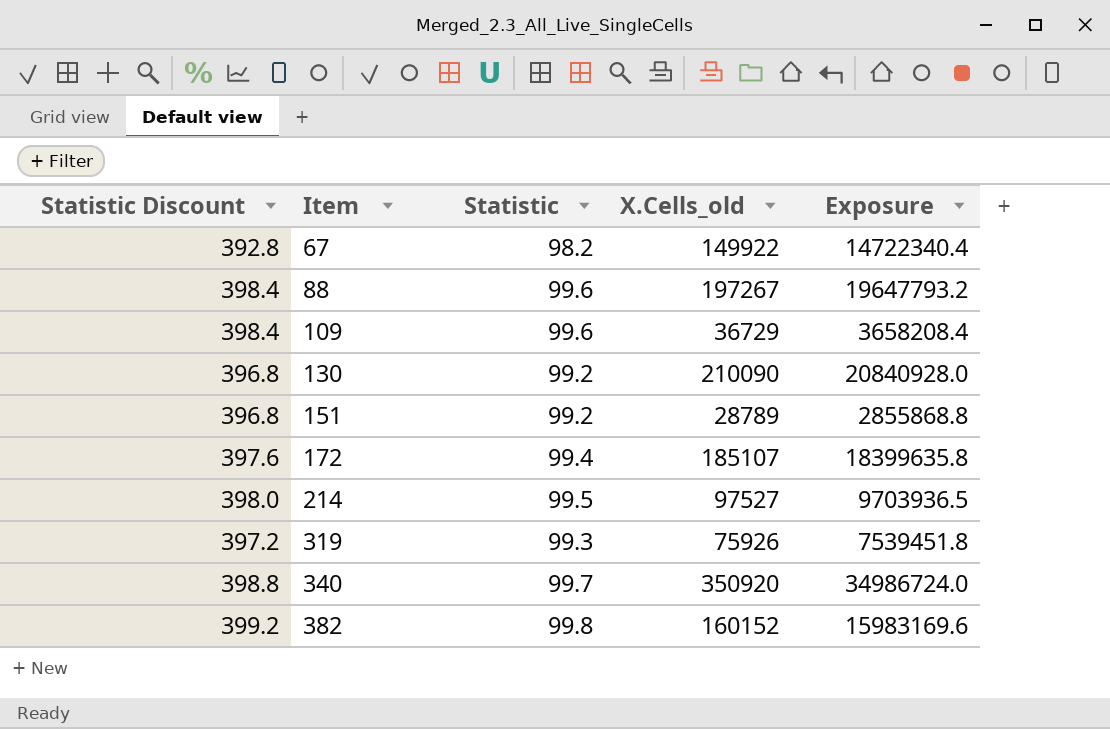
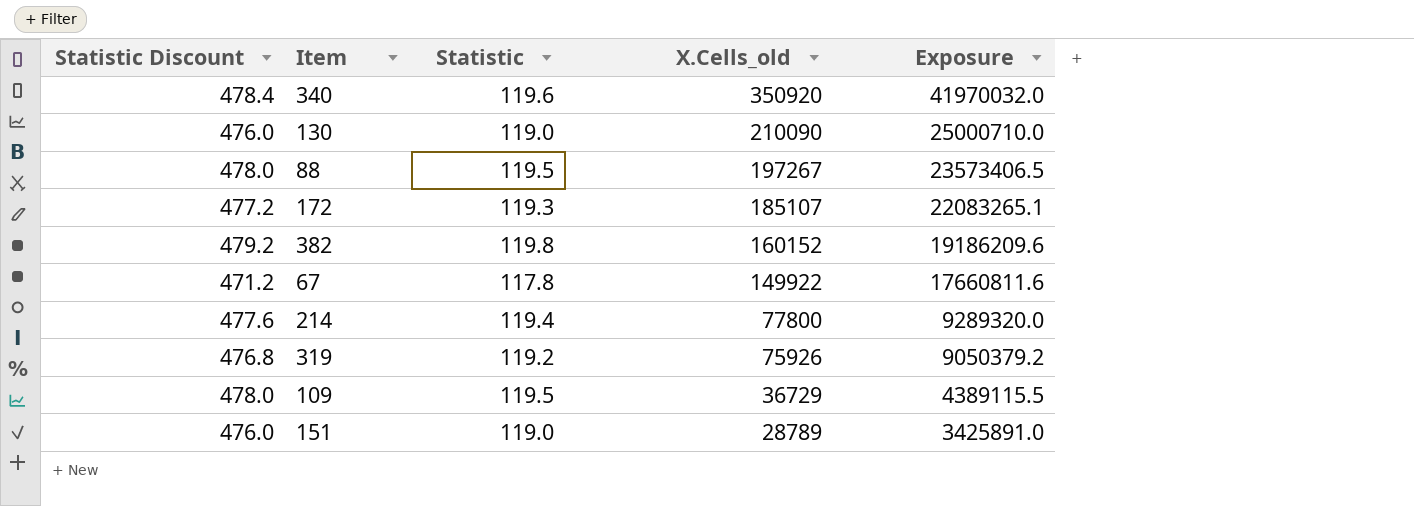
row order: Item ascending -> X.Cells_old descending
340 | Statistic Discount: 398.8 -> 478.4
340 | Statistic: 99.7 -> 119.6
340 | Exposure: 34986724.0 -> 41970032.0
130 | Statistic Discount: 396.8 -> 476.0
130 | Statistic: 99.2 -> 119.0
130 | Exposure: 20840928.0 -> 25000710.0
88 | Statistic Discount: 398.4 -> 478.0
88 | Statistic: 99.6 -> 119.5
88 | Exposure: 19647793.2 -> 23573406.5
172 | Statistic Discount: 397.6 -> 477.2
172 | Statistic: 99.4 -> 119.3
172 | Exposure: 18399635.8 -> 22083265.1
382 | Statistic Discount: 399.2 -> 479.2
382 | Statistic: 99.8 -> 119.8
382 | Exposure: 15983169.6 -> 19186209.6
67 | Statistic Discount: 392.8 -> 471.2
67 | Statistic: 98.2 -> 117.8
67 | Exposure: 14722340.4 -> 17660811.6
214 | Statistic Discount: 398.0 -> 477.6
214 | Statistic: 99.5 -> 119.4
214 | X.Cells_old: 97527 -> 77800
214 | Exposure: 9703936.5 -> 9289320.0
319 | Statistic Discount: 397.2 -> 476.8
319 | Statistic: 99.3 -> 119.2
319 | Exposure: 7539451.8 -> 9050379.2
109 | Statistic Discount: 398.4 -> 478.0
109 | Statistic: 99.6 -> 119.5
109 | Exposure: 3658208.4 -> 4389115.5
151 | Statistic Discount: 396.8 -> 476.0
151 | Statistic: 99.2 -> 119.0
151 | Exposure: 2855868.8 -> 3425891.0

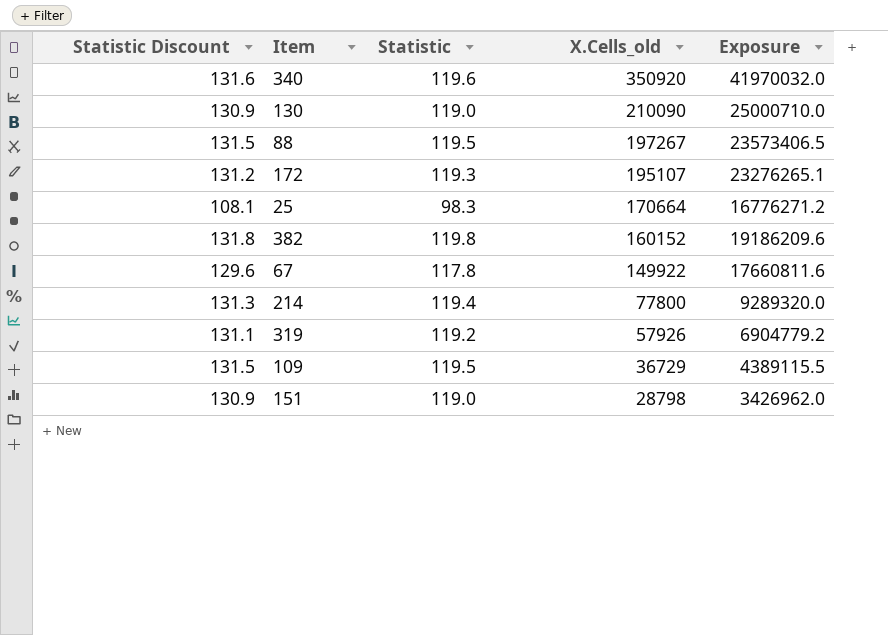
column Statistic Discount | formula: [Statistic] * 4 -> [Statistic] * 1.1
172 | X.Cells_old: 185107 -> 195107
172 | Exposure: 22083265.1 -> 23276265.1
row 25: none -> 108.1 | 98.3 | 170664 | 16776271.2
319 | X.Cells_old: 75926 -> 57926
319 | Exposure: 9050379.2 -> 6904779.2
151 | X.Cells_old: 28789 -> 28798
151 | Exposure: 3425891.0 -> 3426962.0

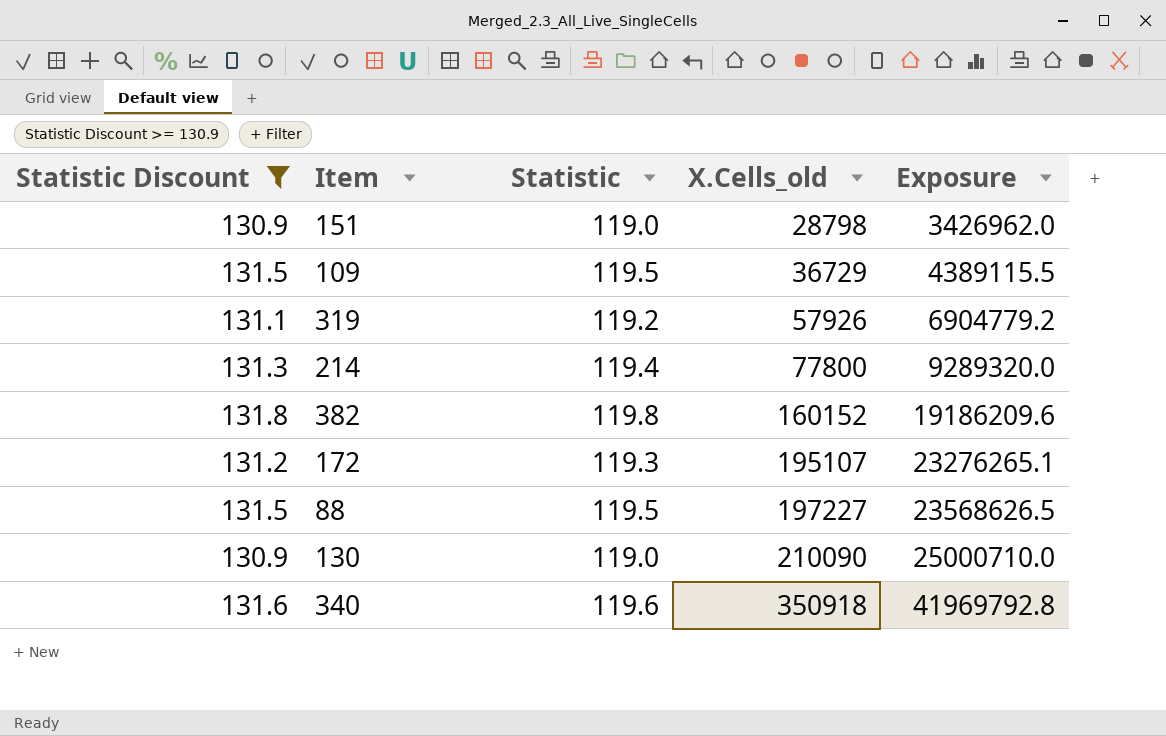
filter: none -> Statistic Discount >= 130.9
row order: X.Cells_old descending -> X.Cells_old ascending
88 | X.Cells_old: 197267 -> 197227
88 | Exposure: 23573406.5 -> 23568626.5
340 | X.Cells_old: 350920 -> 350918
340 | Exposure: 41970032.0 -> 41969792.8

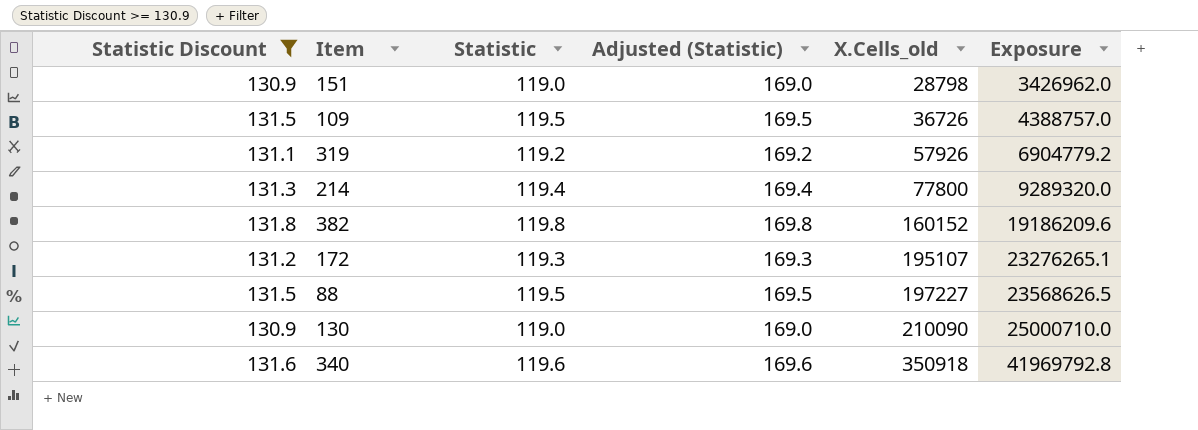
column Adjusted (Statistic) | formula: none -> [Statistic] + 50
109 | X.Cells_old: 36729 -> 36726
109 | Exposure: 4389115.5 -> 4388757.0

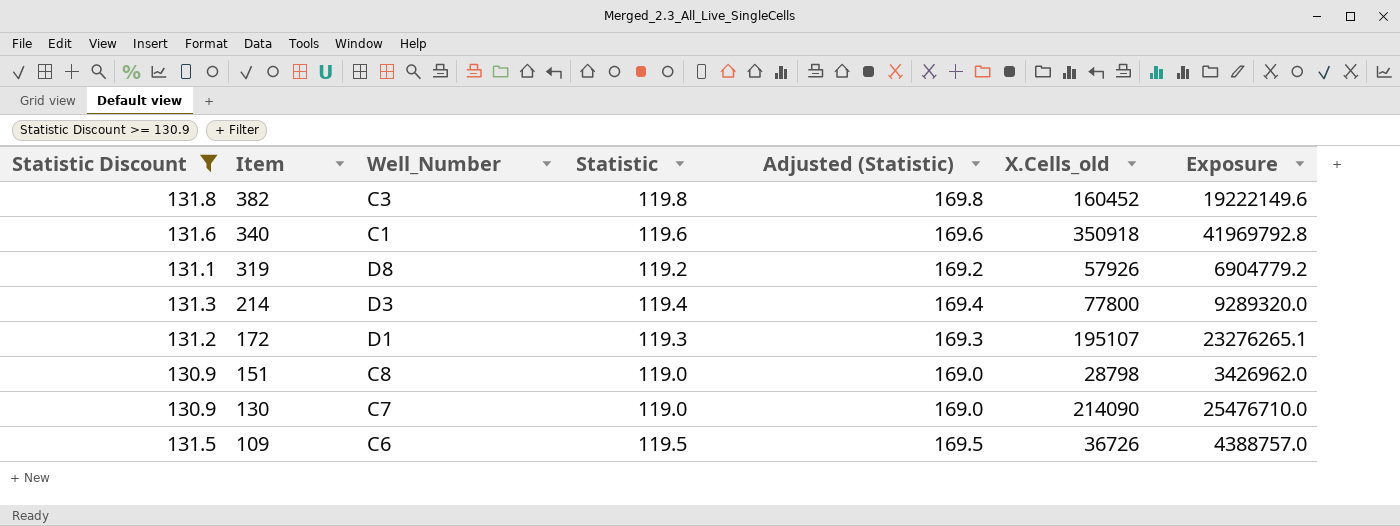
row order: X.Cells_old ascending -> Item descending
column Well_Number | position: none -> 3
row 88: 131.5 | 119.5 | 169.5 | 197227 | 23568626.5 -> none
382 | X.Cells_old: 160152 -> 160452
382 | Exposure: 19186209.6 -> 19222149.6
130 | X.Cells_old: 210090 -> 214090
130 | Exposure: 25000710.0 -> 25476710.0

